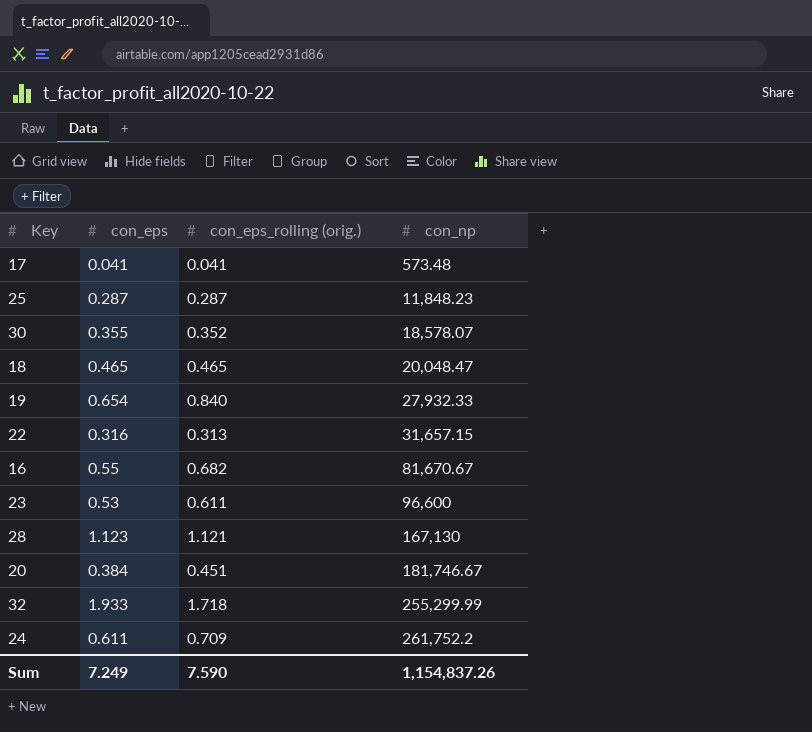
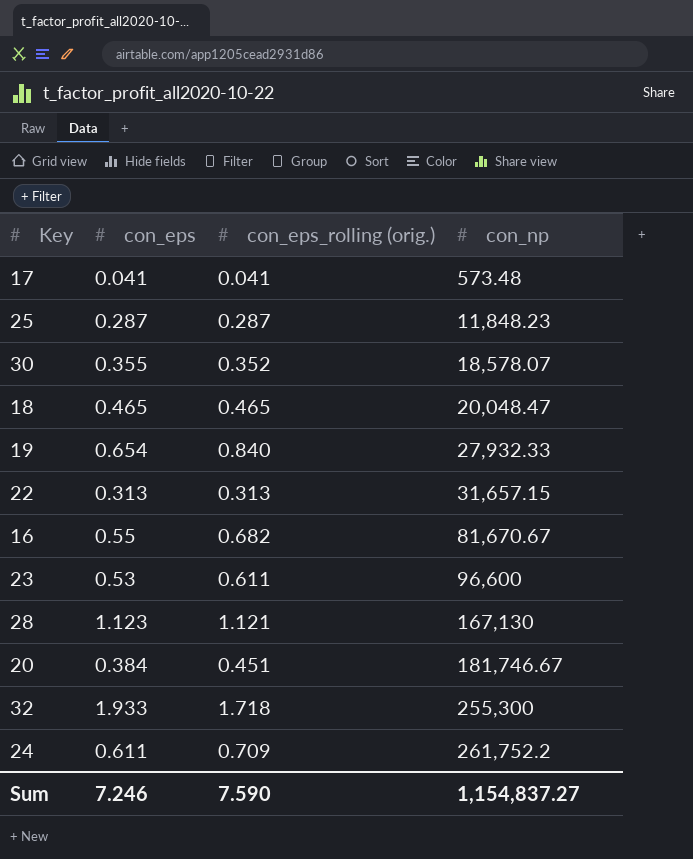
22 | con_eps: 0.316 -> 0.313
32 | con_np: 255,299.99 -> 255,300
Sum | con_eps: 7.249 -> 7.246
Sum | con_np: 1,154,837.26 -> 1,154,837.27

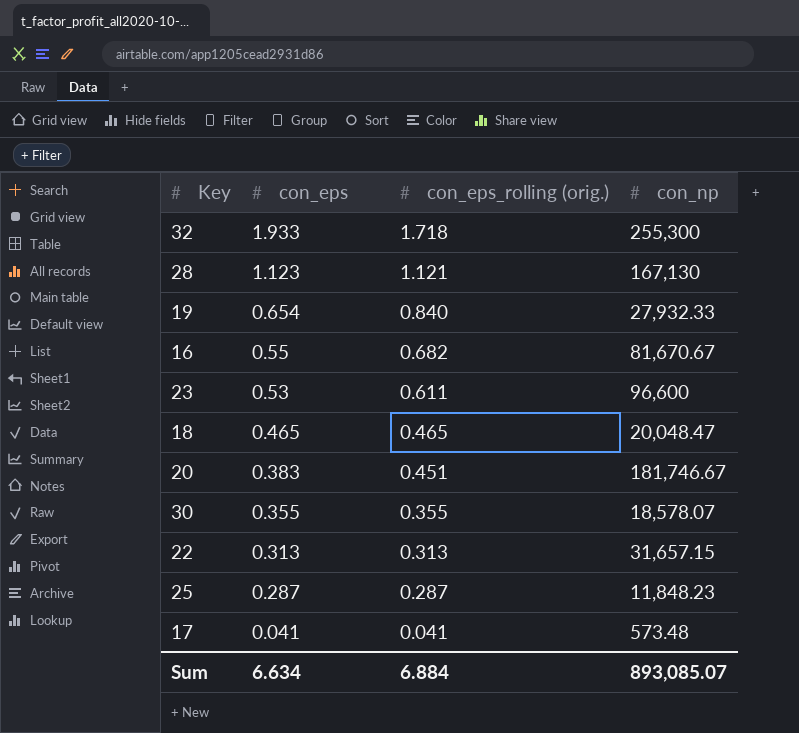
row order: con_np ascending -> con_eps descending
row 24: 0.611 | 0.709 | 261,752.2 -> none
20 | con_eps: 0.384 -> 0.383
30 | con_eps_rolling (orig.): 0.352 -> 0.355
Sum | con_eps: 7.246 -> 6.634
Sum | con_eps_rolling (orig.): 7.590 -> 6.884
Sum | con_np: 1,154,837.27 -> 893,085.07

